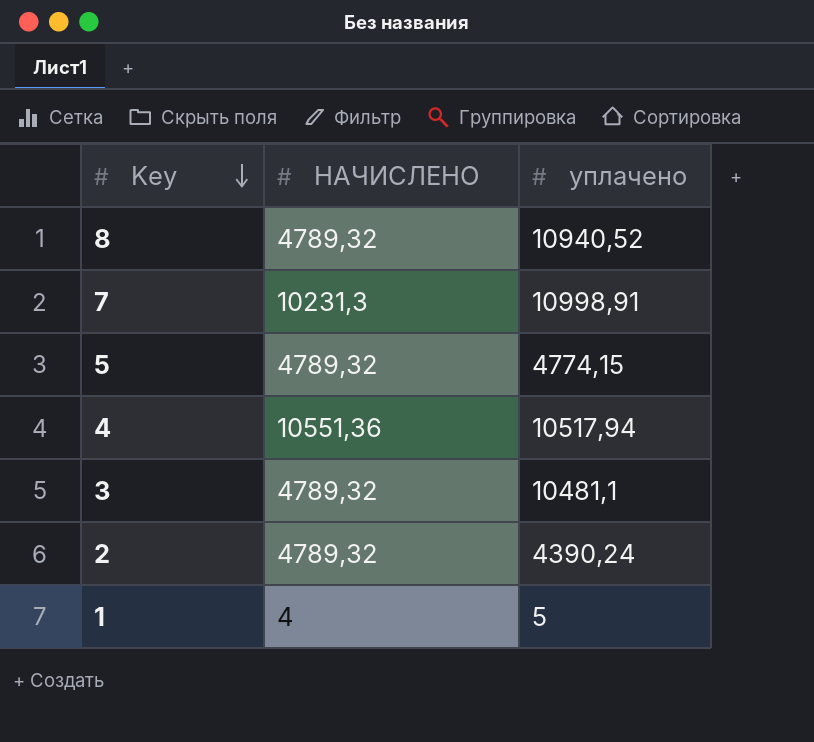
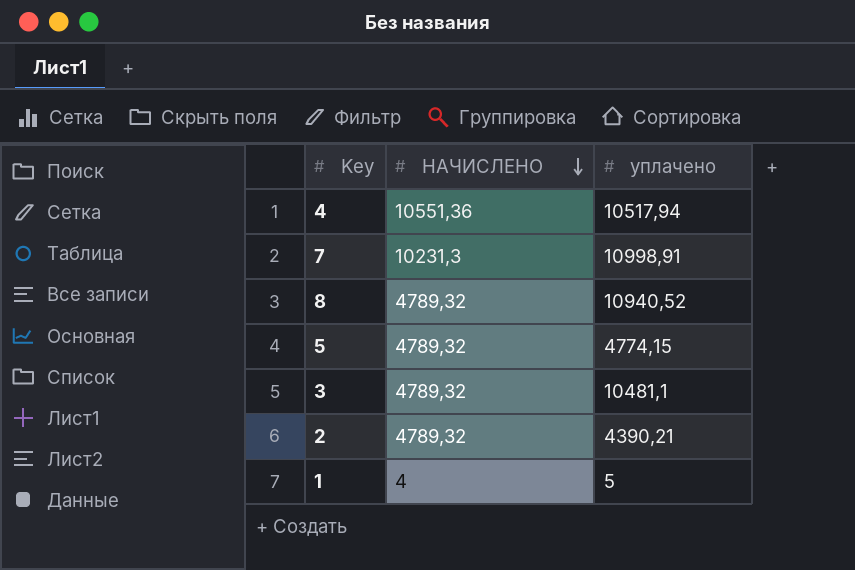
row order: Key descending -> НАЧИСЛЕНО descending
2 | уплачено: 4390,24 -> 4390,21

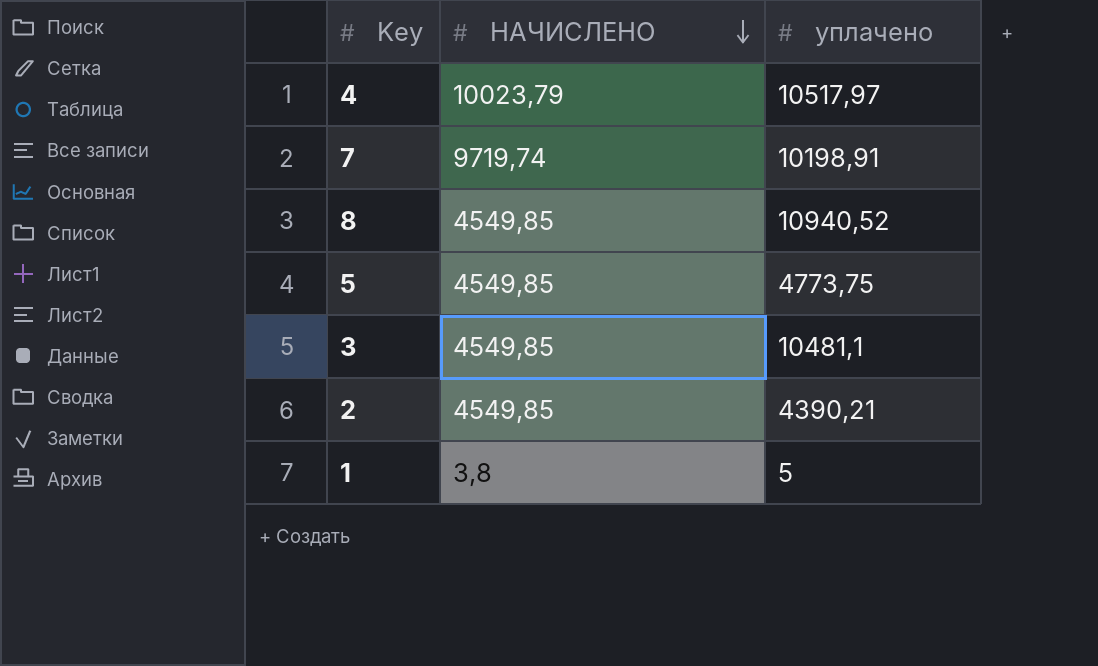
4 | НАЧИСЛЕНО: 10551,36 -> 10023,79
4 | уплачено: 10517,94 -> 10517,97
7 | НАЧИСЛЕНО: 10231,3 -> 9719,74
7 | уплачено: 10998,91 -> 10198,91
8 | НАЧИСЛЕНО: 4789,32 -> 4549,85
5 | НАЧИСЛЕНО: 4789,32 -> 4549,85
5 | уплачено: 4774,15 -> 4773,75
3 | НАЧИСЛЕНО: 4789,32 -> 4549,85
2 | НАЧИСЛЕНО: 4789,32 -> 4549,85
1 | НАЧИСЛЕНО: 4 -> 3,8

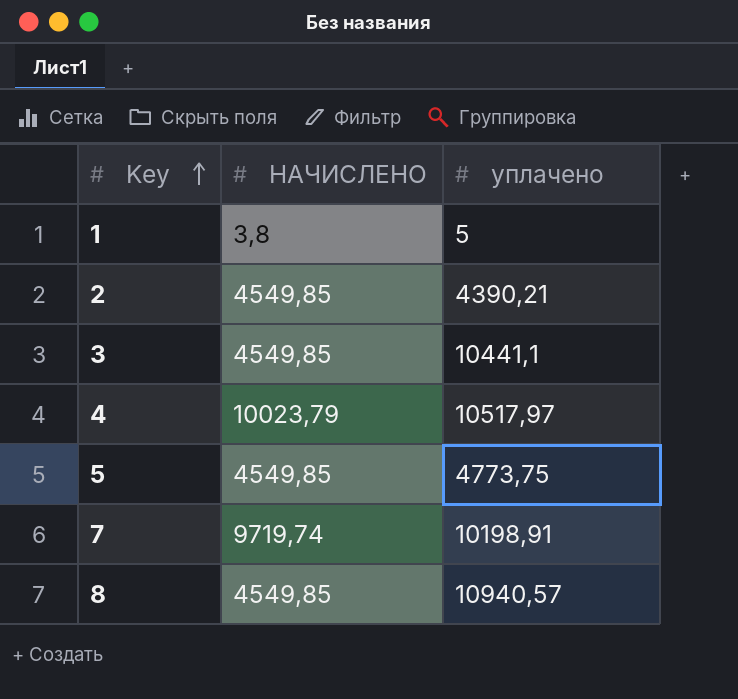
row order: НАЧИСЛЕНО descending -> Key ascending
3 | уплачено: 10481,1 -> 10441,1
8 | уплачено: 10940,52 -> 10940,57

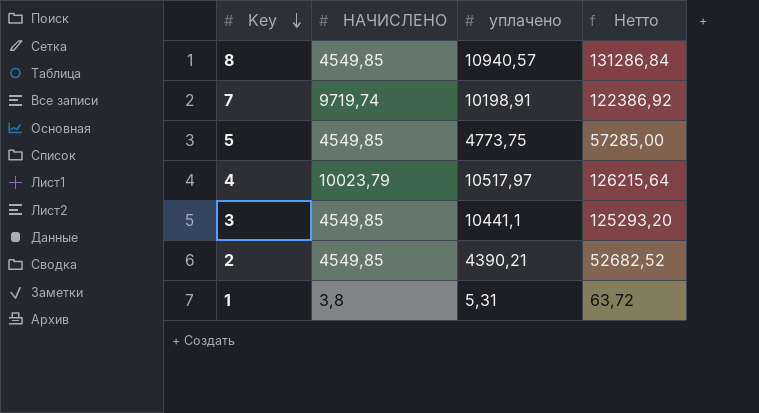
row order: Key ascending -> Key descending
column Нетто | formula: none -> [уплачено] * 12
1 | уплачено: 5 -> 5,31

